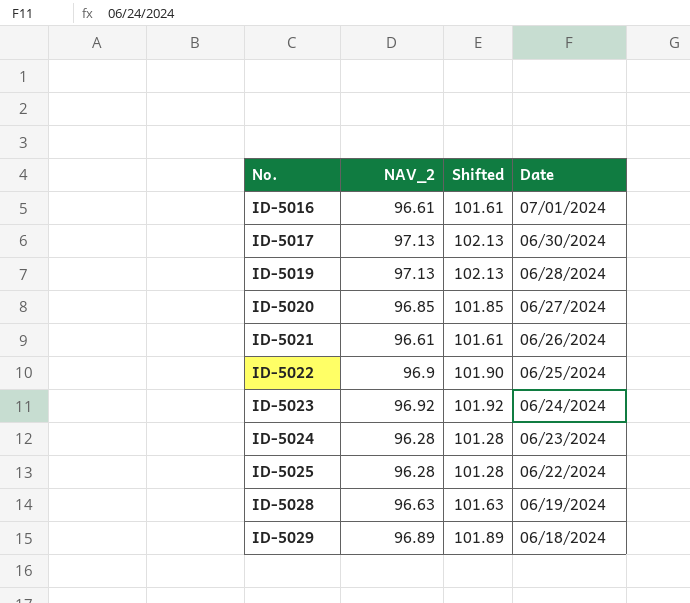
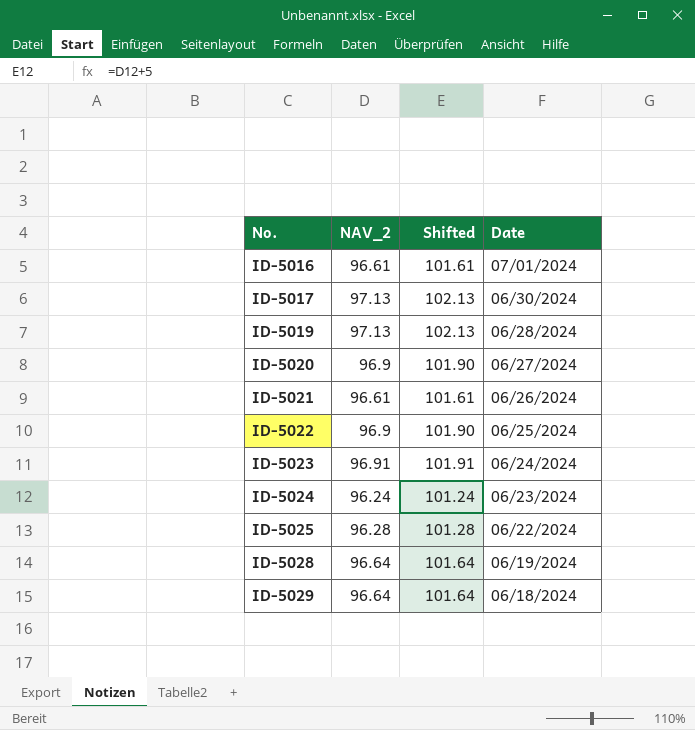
ID-5020 | NAV_2: 96.85 -> 96.9
ID-5020 | Shifted: 101.85 -> 101.90
ID-5023 | NAV_2: 96.92 -> 96.91
ID-5023 | Shifted: 101.92 -> 101.91
ID-5024 | NAV_2: 96.28 -> 96.24
ID-5024 | Shifted: 101.28 -> 101.24
ID-5028 | NAV_2: 96.63 -> 96.64
ID-5028 | Shifted: 101.63 -> 101.64
ID-5029 | NAV_2: 96.89 -> 96.64
ID-5029 | Shifted: 101.89 -> 101.64

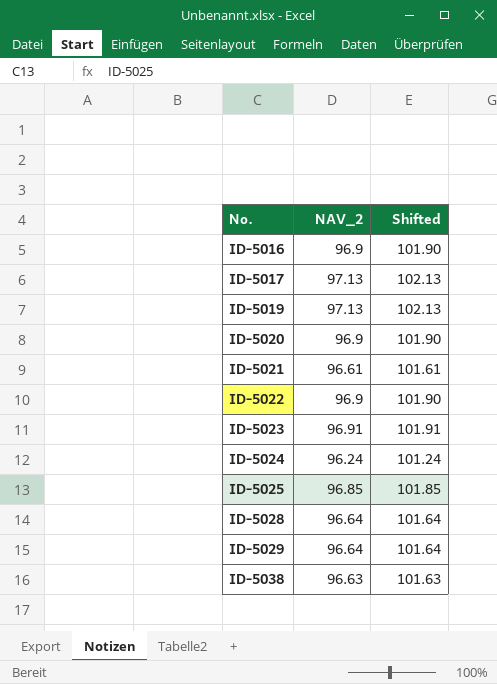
column Date | position: 4 -> none
ID-5016 | NAV_2: 96.61 -> 96.9
ID-5016 | Shifted: 101.61 -> 101.90
ID-5025 | NAV_2: 96.28 -> 96.85
ID-5025 | Shifted: 101.28 -> 101.85
row ID-5038: none -> 96.63 | 101.63

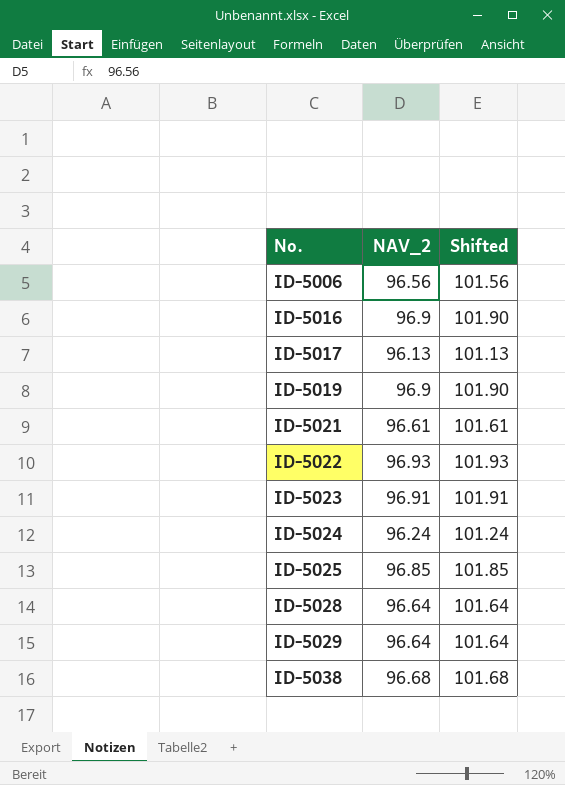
row ID-5020: 96.9 | 101.90 -> none
row ID-5006: none -> 96.56 | 101.56
ID-5017 | NAV_2: 97.13 -> 96.13
ID-5017 | Shifted: 102.13 -> 101.13
ID-5019 | NAV_2: 97.13 -> 96.9
ID-5019 | Shifted: 102.13 -> 101.90
ID-5022 | NAV_2: 96.9 -> 96.93
ID-5022 | Shifted: 101.90 -> 101.93
ID-5038 | NAV_2: 96.63 -> 96.68
ID-5038 | Shifted: 101.63 -> 101.68

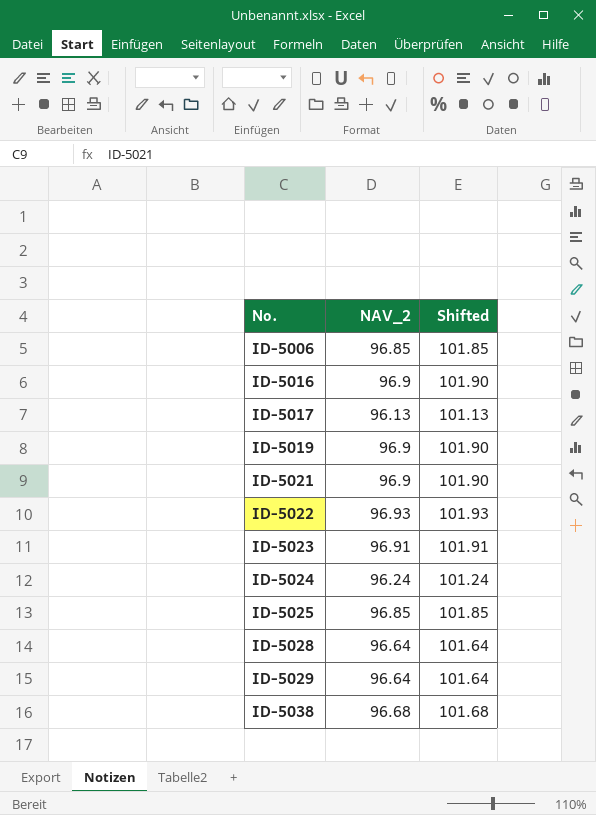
ID-5006 | NAV_2: 96.56 -> 96.85
ID-5006 | Shifted: 101.56 -> 101.85
ID-5021 | NAV_2: 96.61 -> 96.9
ID-5021 | Shifted: 101.61 -> 101.90

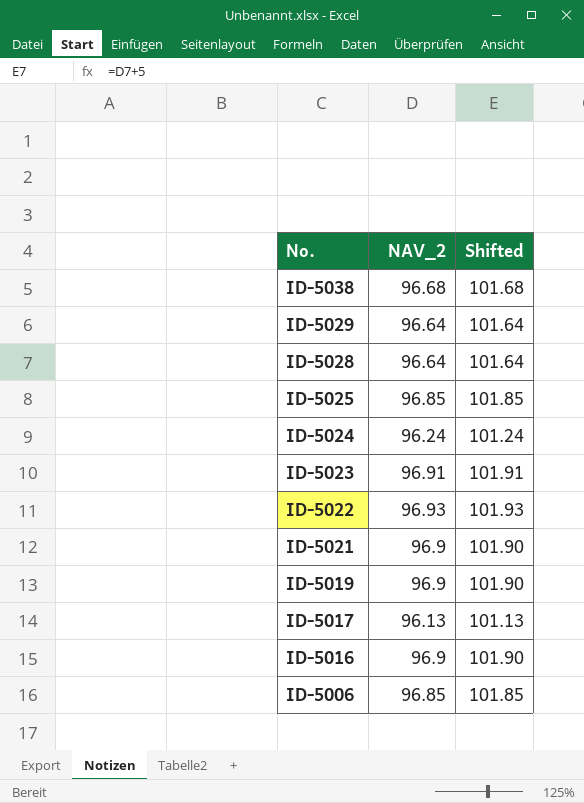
row order: No. ascending -> No. descending

